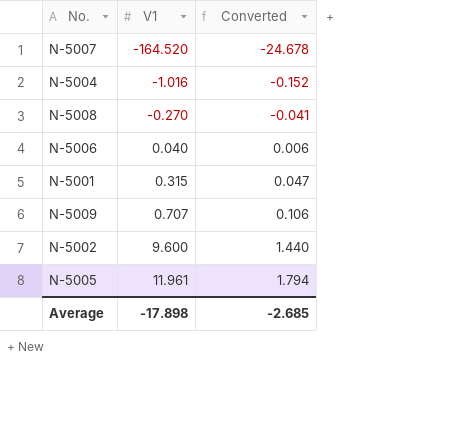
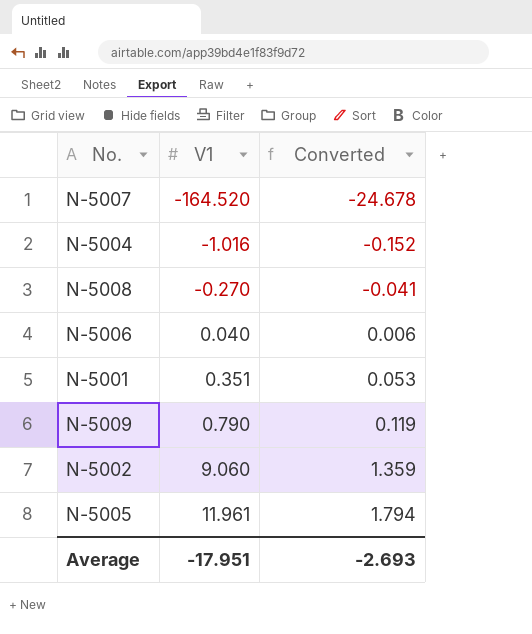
N-5001 | V1: 0.315 -> 0.351
N-5001 | Converted: 0.047 -> 0.053
N-5009 | V1: 0.707 -> 0.790
N-5009 | Converted: 0.106 -> 0.119
N-5002 | V1: 9.600 -> 9.060
N-5002 | Converted: 1.440 -> 1.359
Average | V1: -17.898 -> -17.951
Average | Converted: -2.685 -> -2.693

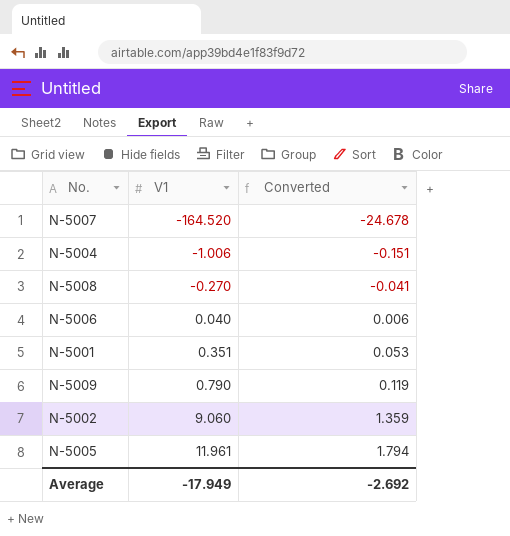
N-5004 | V1: -1.016 -> -1.006
N-5004 | Converted: -0.152 -> -0.151
Average | V1: -17.951 -> -17.949
Average | Converted: -2.693 -> -2.692

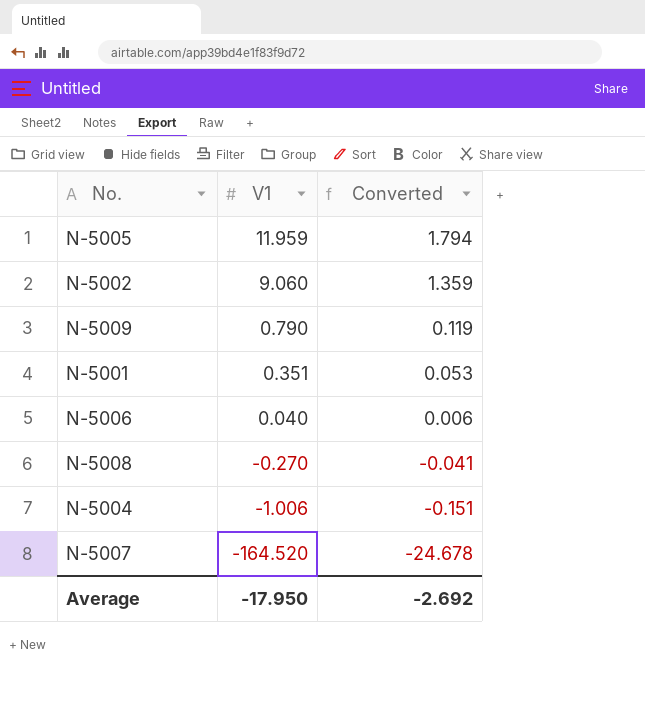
row order: V1 ascending -> V1 descending
N-5005 | V1: 11.961 -> 11.959
Average | V1: -17.949 -> -17.950

